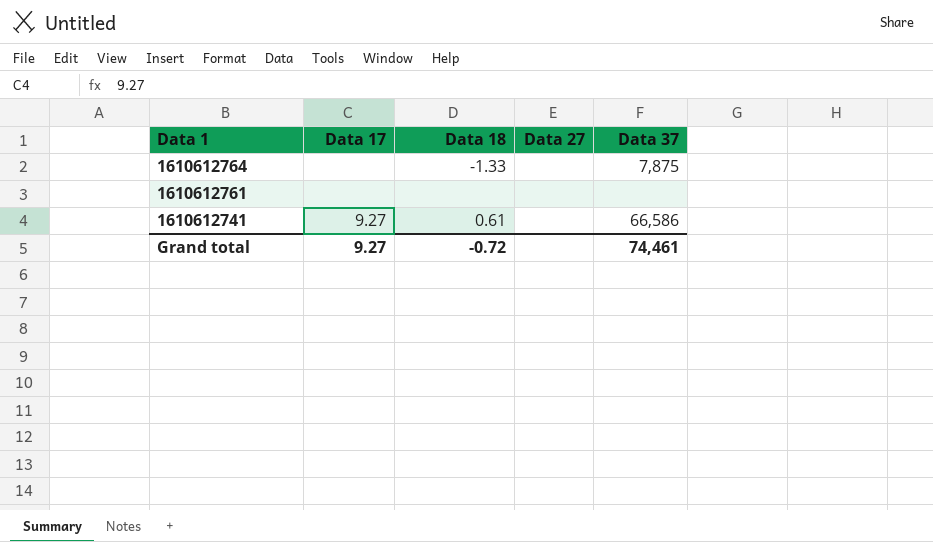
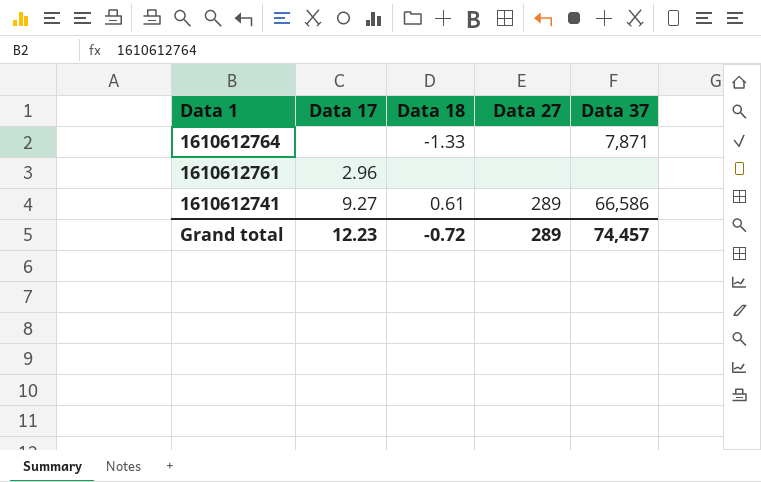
1610612764 | Data 37: 7,875 -> 7,871
1610612761 | Data 17: none -> 2.96
1610612741 | Data 27: none -> 289
Grand total | Data 17: 9.27 -> 12.23
Grand total | Data 27: none -> 289
Grand total | Data 37: 74,461 -> 74,457

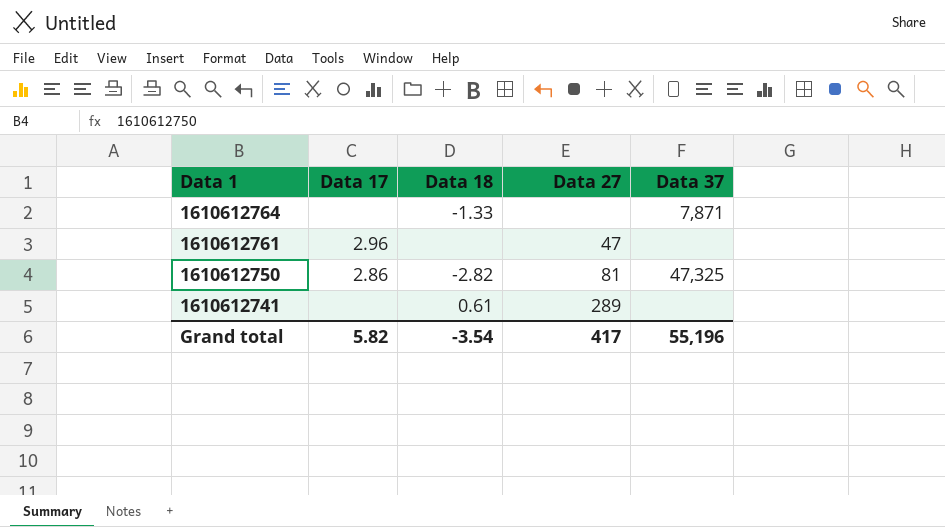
1610612761 | Data 27: none -> 47
row 1610612750: none -> 2.86 | -2.82 | 81 | 47,325
1610612741 | Data 17: 9.27 -> none
1610612741 | Data 37: 66,586 -> none
Grand total | Data 17: 12.23 -> 5.82
Grand total | Data 18: -0.72 -> -3.54
Grand total | Data 27: 289 -> 417
Grand total | Data 37: 74,457 -> 55,196

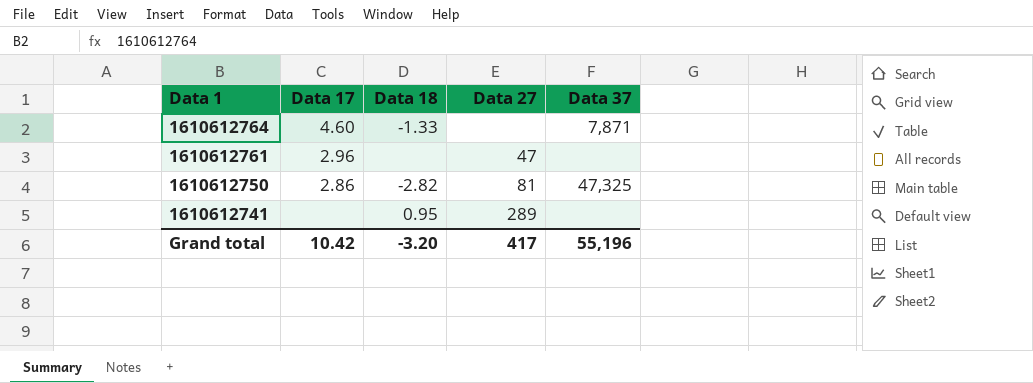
1610612764 | Data 17: none -> 4.60
1610612741 | Data 18: 0.61 -> 0.95
Grand total | Data 17: 5.82 -> 10.42
Grand total | Data 18: -3.54 -> -3.20

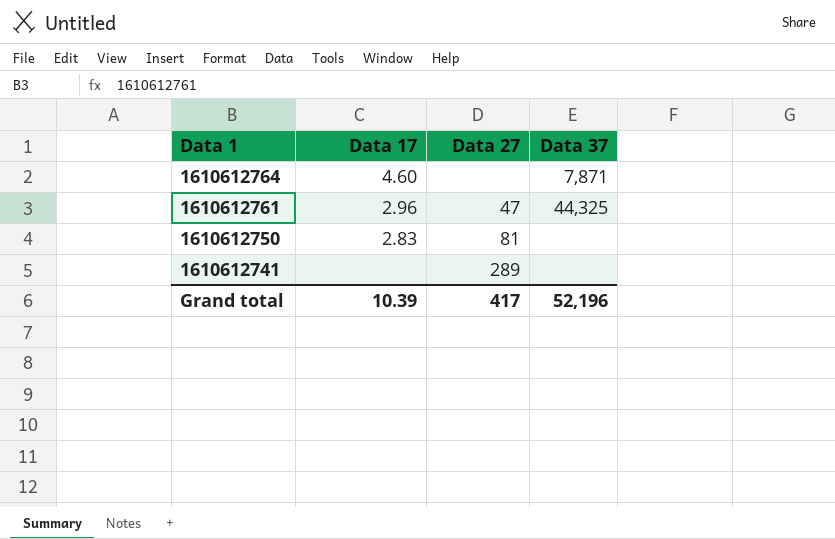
column Data 18 | position: 3 -> none
1610612761 | Data 37: none -> 44,325
1610612750 | Data 17: 2.86 -> 2.83
1610612750 | Data 37: 47,325 -> none
Grand total | Data 17: 10.42 -> 10.39
Grand total | Data 37: 55,196 -> 52,196

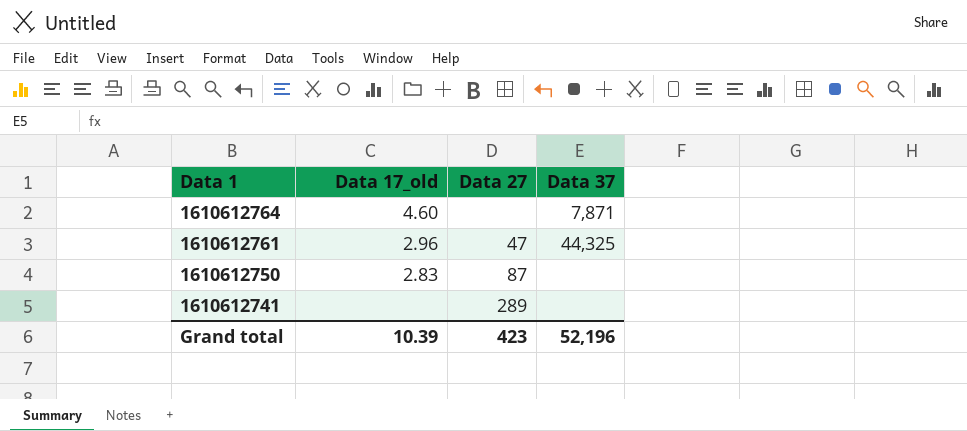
column name: Data 17 -> Data 17_old
1610612750 | Data 27: 81 -> 87
Grand total | Data 27: 417 -> 423

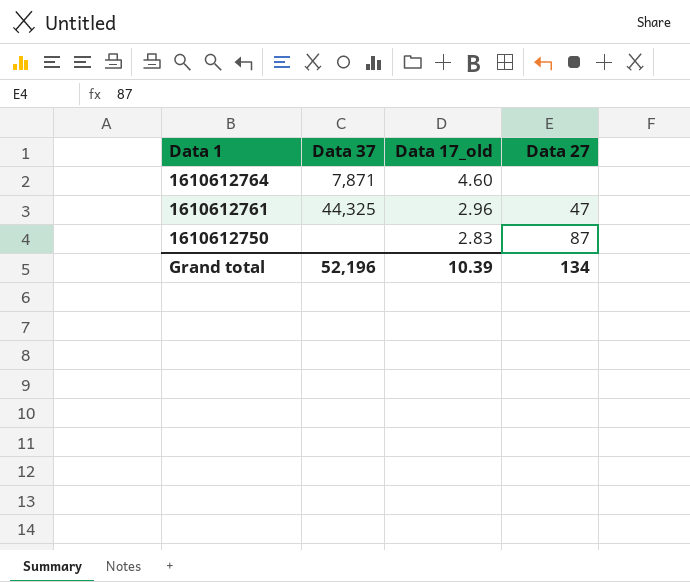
column Data 37 | position: 4 -> 2
row 1610612741: none | 289 | none -> none
Grand total | Data 27: 423 -> 134

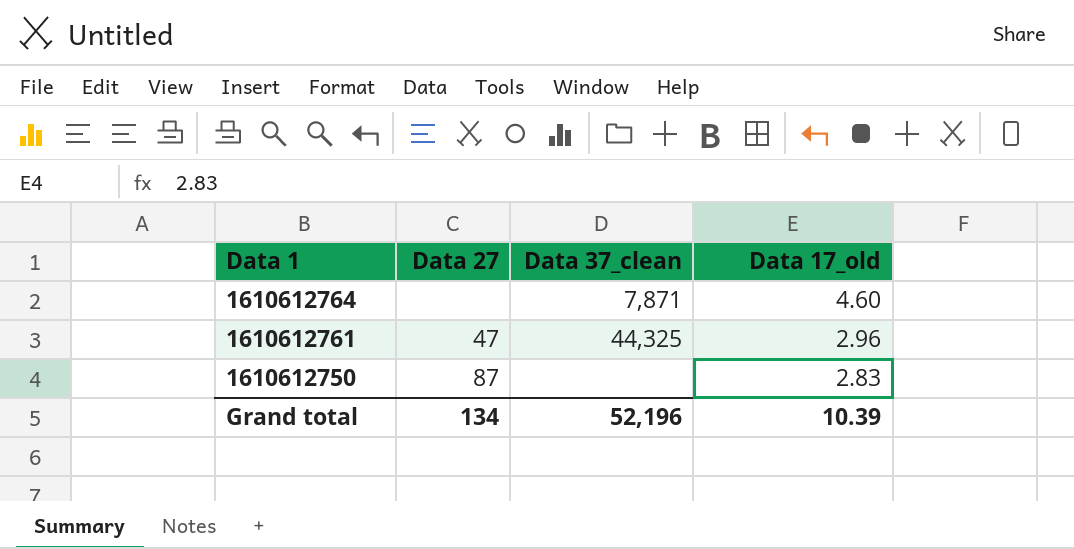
column Data 27 | position: 4 -> 2
column name: Data 37 -> Data 37_clean

